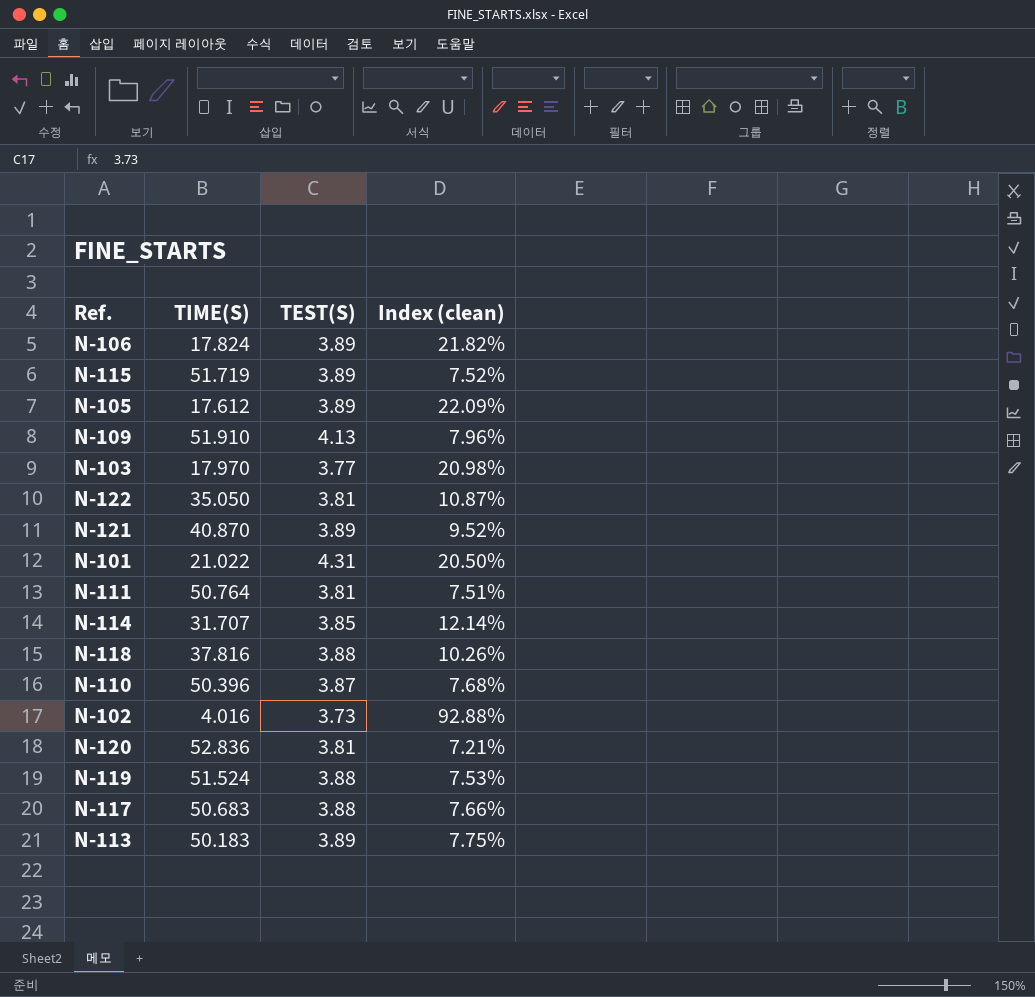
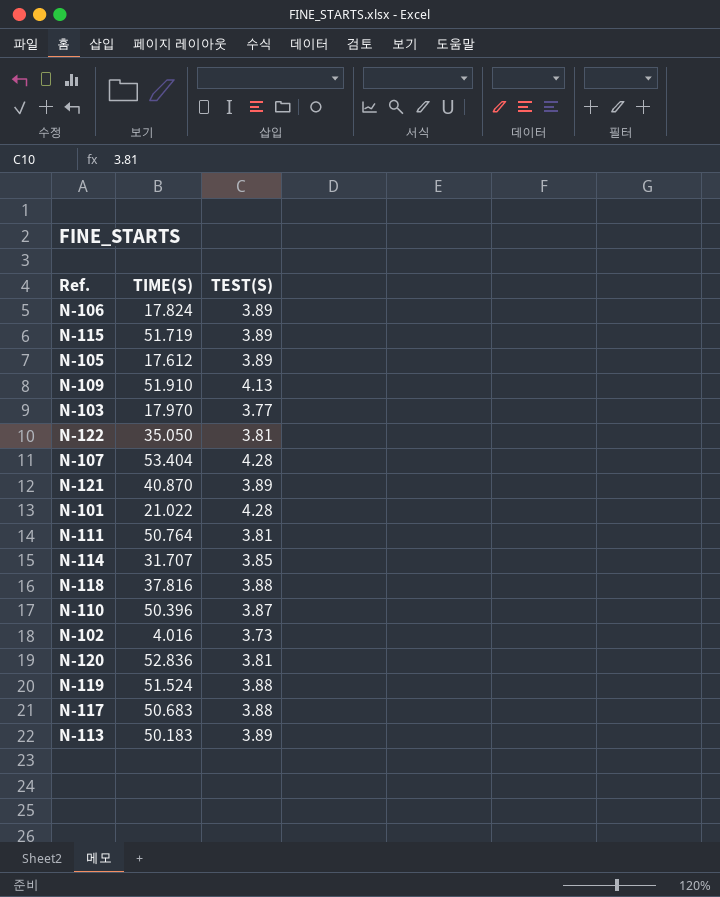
column Index (clean) | formula: [TEST(S)] / [TIME(S)] -> none
row N-107: none -> 53.404 | 4.28
N-101 | TEST(S): 4.31 -> 4.28

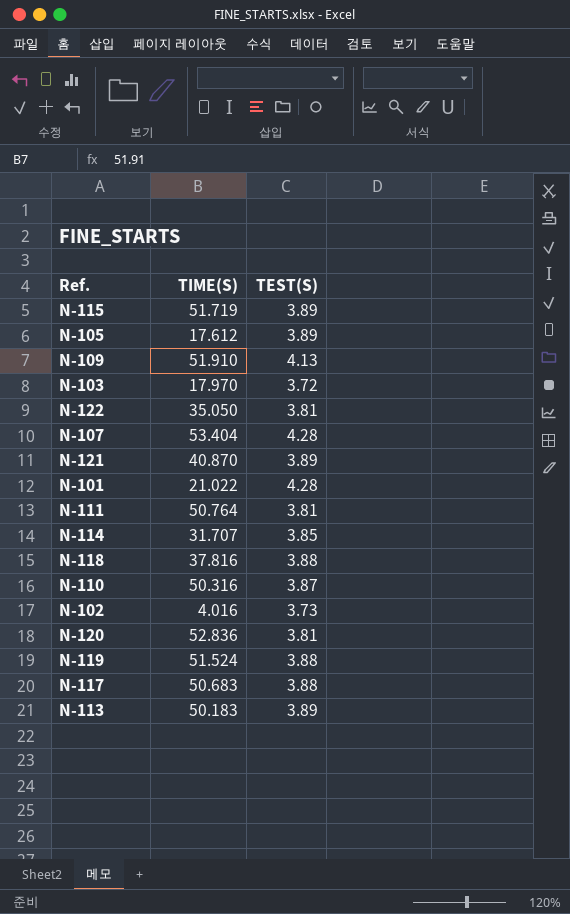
row N-106: 17.824 | 3.89 -> none
N-103 | TEST(S): 3.77 -> 3.72
N-110 | TIME(S): 50.396 -> 50.316

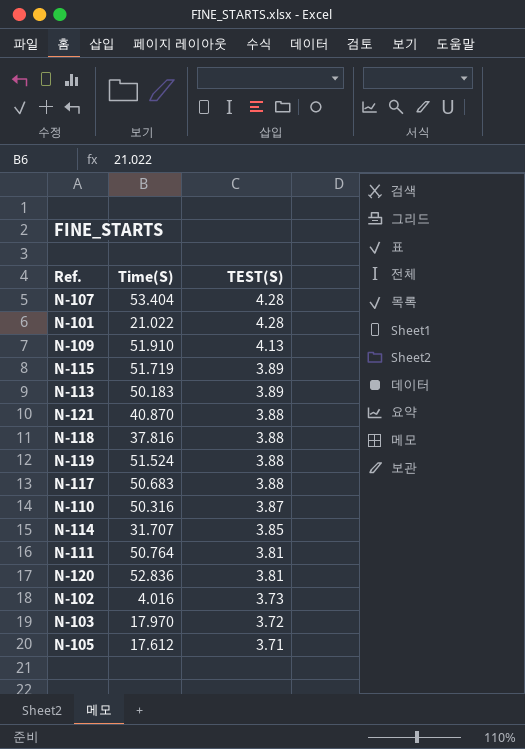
row order: none -> TEST(S) descending
column name: TIME(S) -> Time(S)
row N-122: 35.050 | 3.81 -> none
N-121 | TEST(S): 3.89 -> 3.88
N-105 | TEST(S): 3.89 -> 3.71

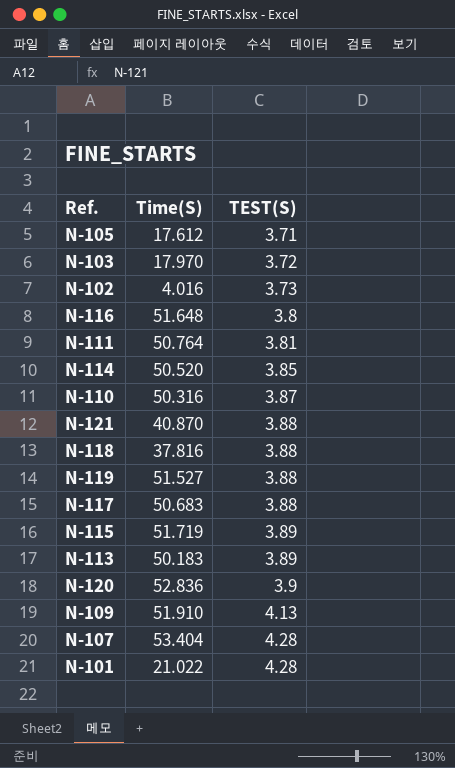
row order: TEST(S) descending -> TEST(S) ascending
row N-116: none -> 51.648 | 3.8
N-114 | Time(S): 31.707 -> 50.520
N-119 | Time(S): 51.524 -> 51.527
N-120 | TEST(S): 3.81 -> 3.9

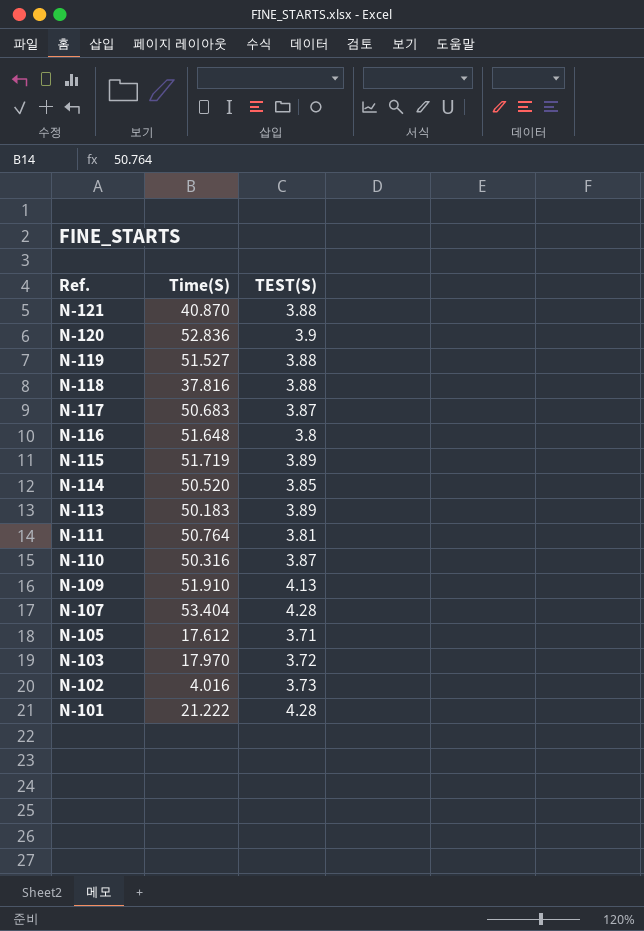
row order: TEST(S) ascending -> Ref. descending
N-117 | TEST(S): 3.88 -> 3.87
N-101 | Time(S): 21.022 -> 21.222

